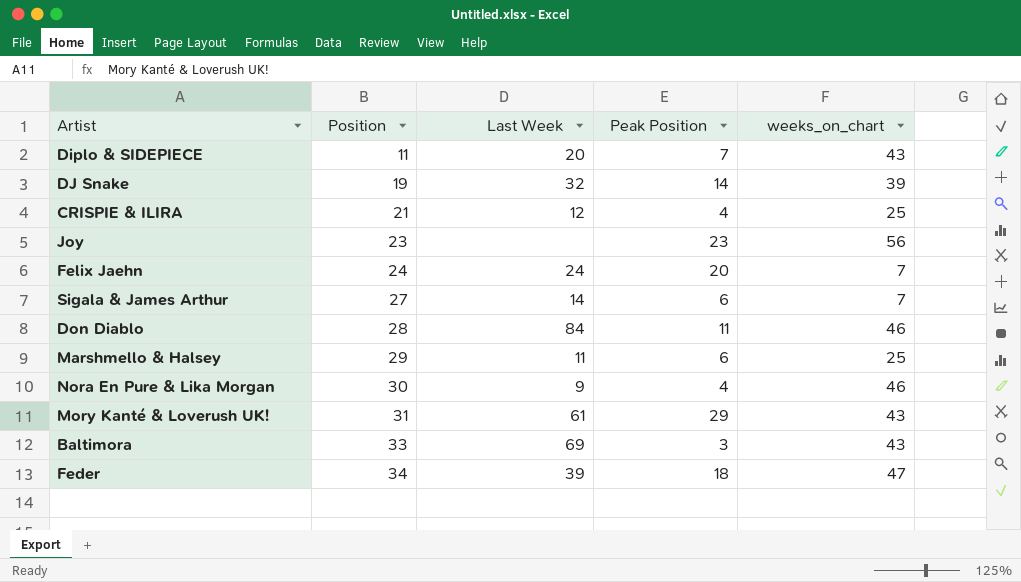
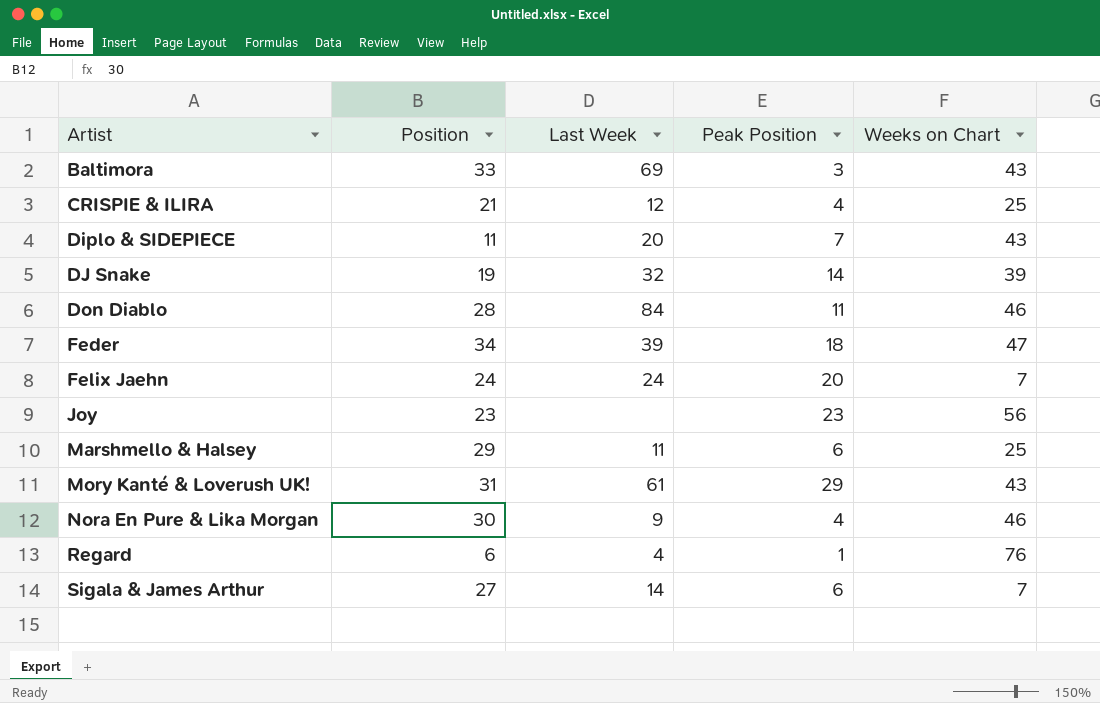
row order: Position ascending -> Artist ascending
column name: weeks_on_chart -> Weeks on Chart
row Regard: none -> 6 | 4 | 1 | 76

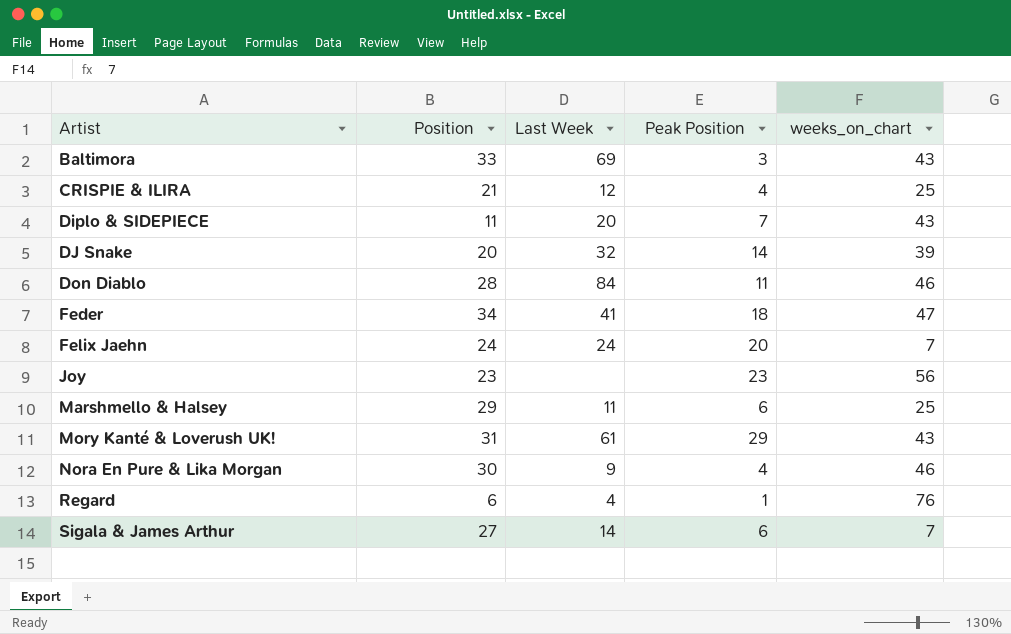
column name: Weeks on Chart -> weeks_on_chart
DJ Snake | Position: 19 -> 20
Feder | Last Week: 39 -> 41

